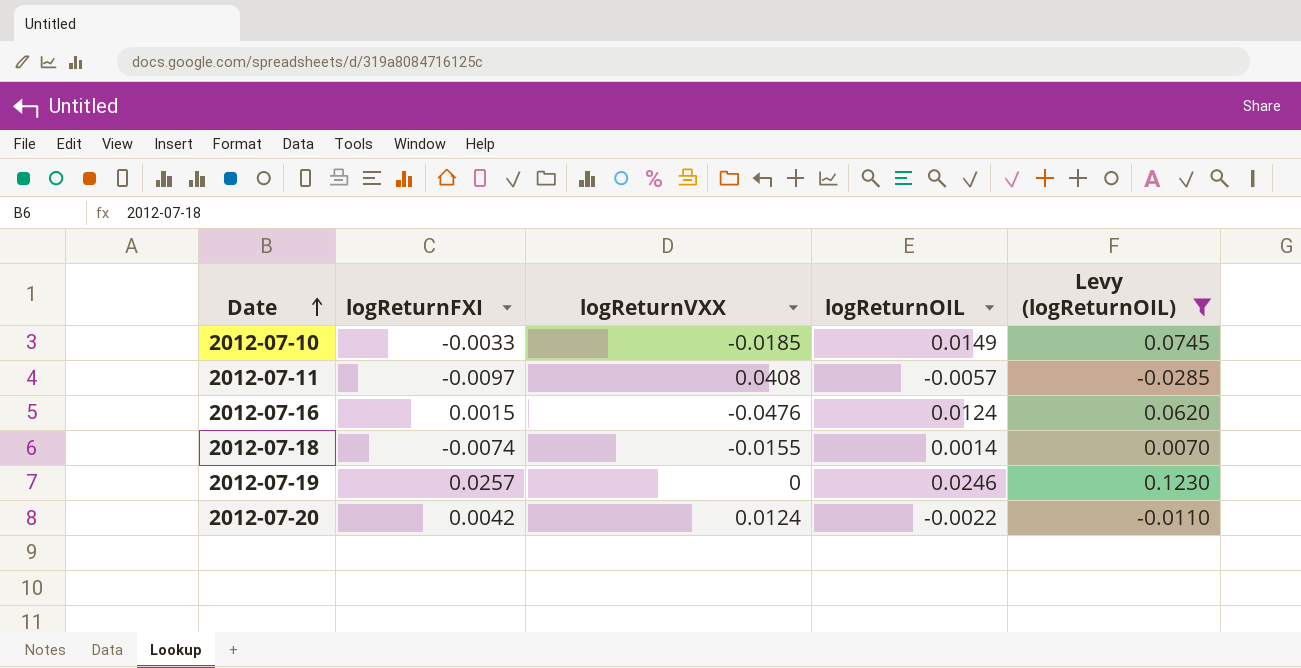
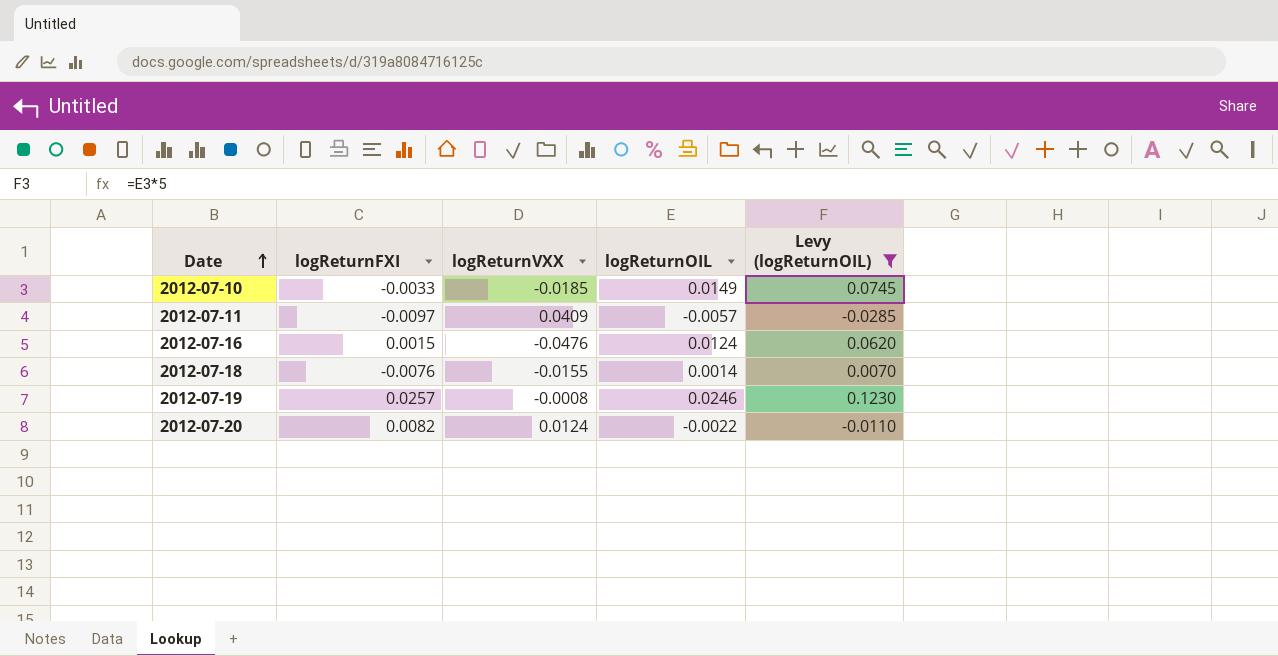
2012-07-11 | logReturnVXX: 0.0408 -> 0.0409
2012-07-18 | logReturnFXI: -0.0074 -> -0.0076
2012-07-19 | logReturnVXX: 0 -> -0.0008
2012-07-20 | logReturnFXI: 0.0042 -> 0.0082

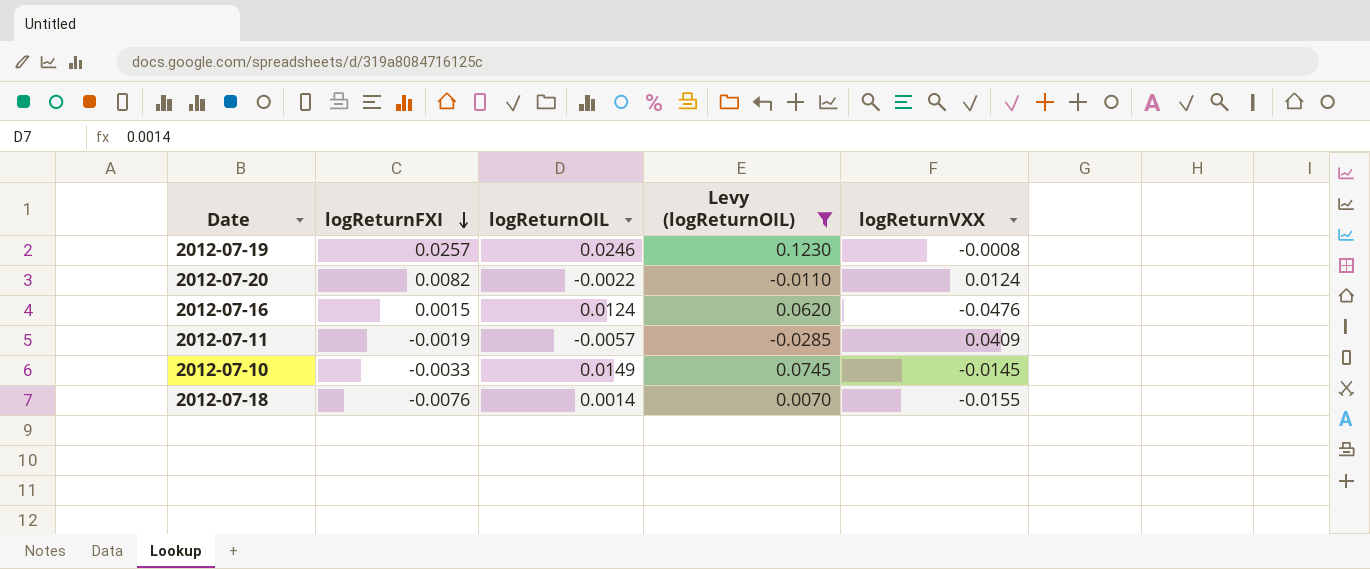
row order: Date ascending -> logReturnFXI descending
column logReturnVXX | position: 3 -> 5
2012-07-11 | logReturnFXI: -0.0097 -> -0.0019
2012-07-10 | logReturnVXX: -0.0185 -> -0.0145

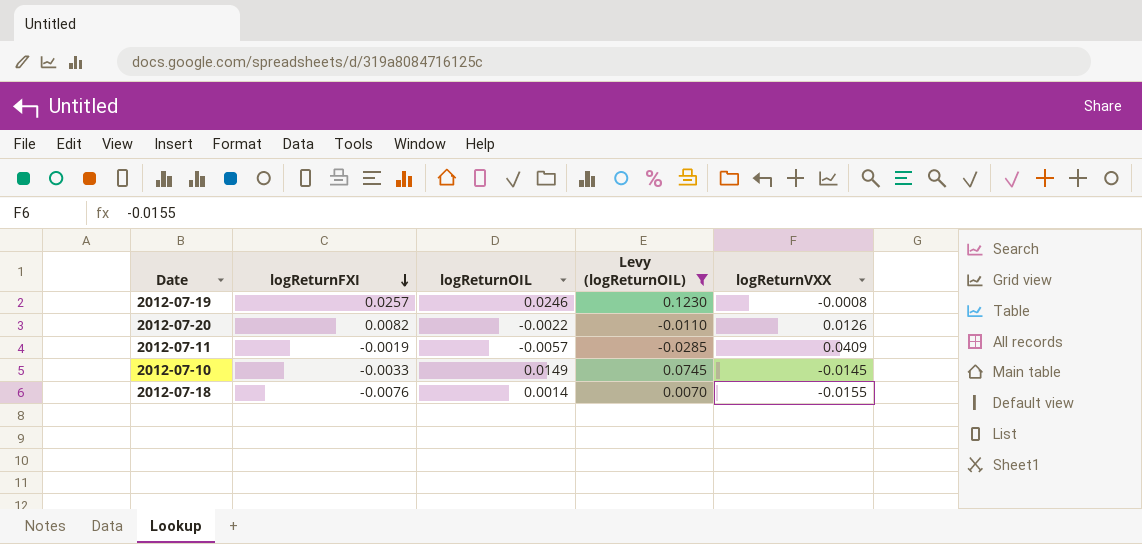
row 2012-07-16: 0.0015 | 0.0124 | 0.0620 | -0.0476 -> none
2012-07-20 | logReturnVXX: 0.0124 -> 0.0126

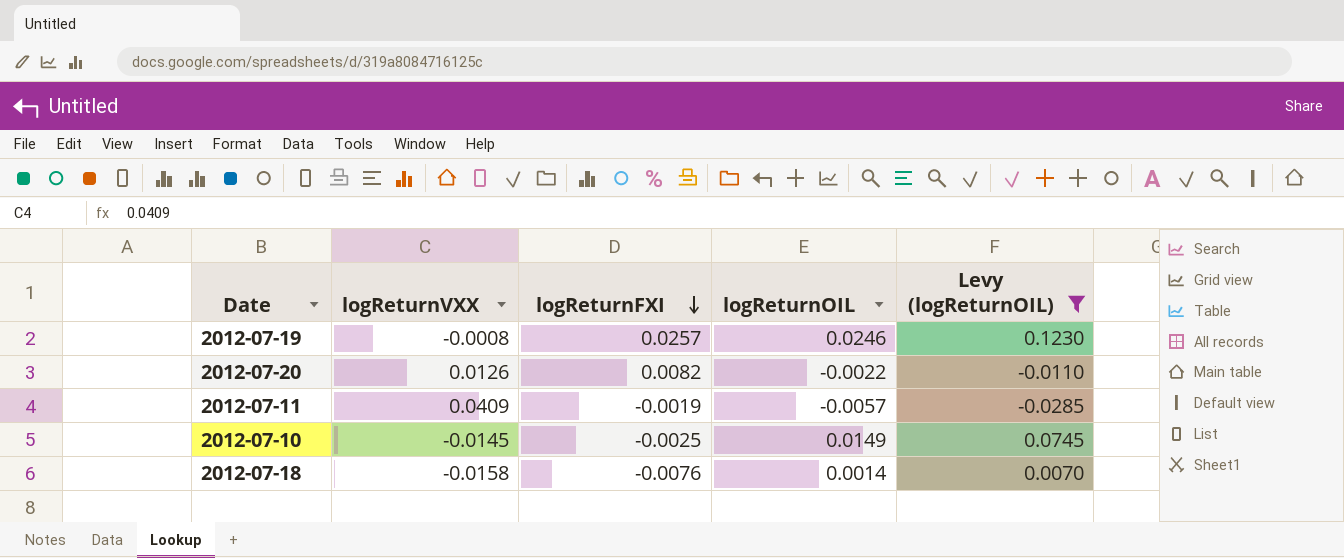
column logReturnVXX | position: 5 -> 2
2012-07-10 | logReturnFXI: -0.0033 -> -0.0025
2012-07-18 | logReturnVXX: -0.0155 -> -0.0158

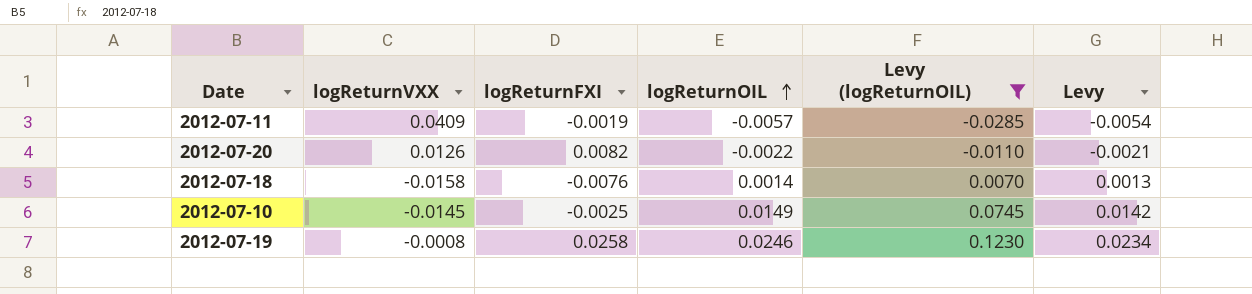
row order: logReturnFXI descending -> logReturnOIL ascending
column Levy | formula: none -> [logReturnOIL] * 0.95
2012-07-19 | logReturnFXI: 0.0257 -> 0.0258

